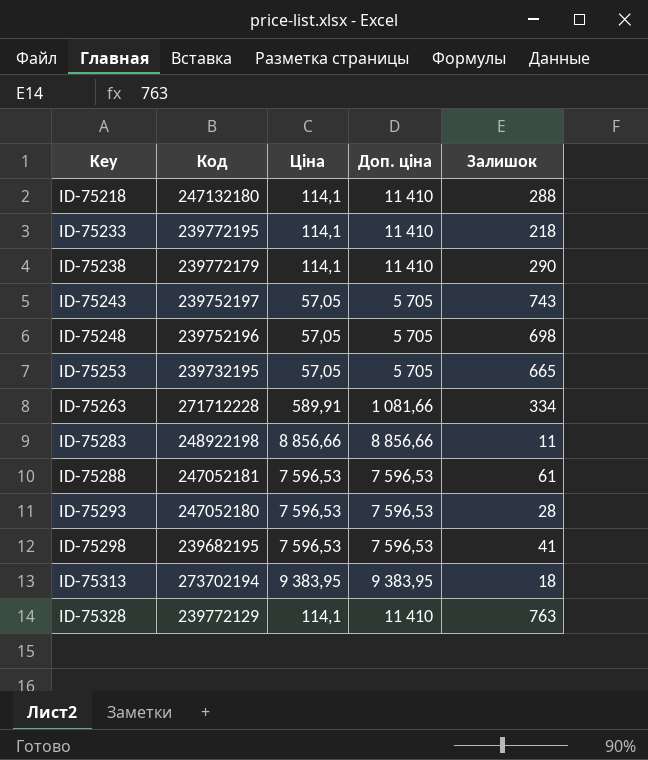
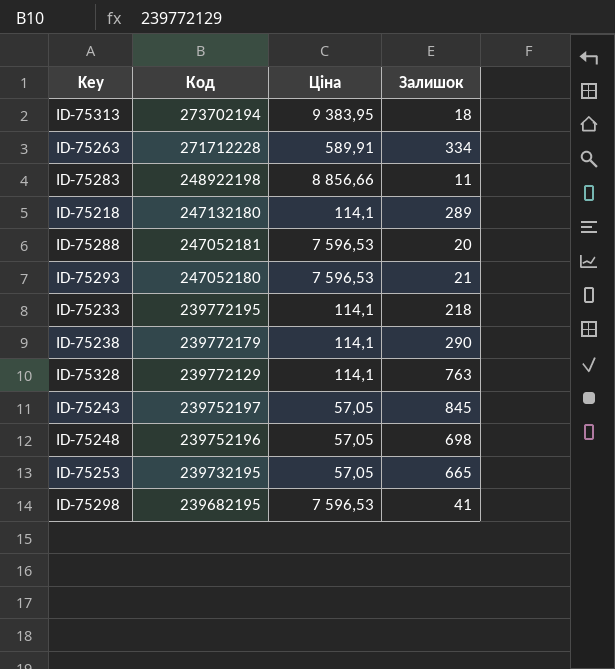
row order: Key ascending -> Код descending
column Доп. ціна | position: 4 -> none
ID-75218 | Залишок: 288 -> 289
ID-75288 | Залишок: 61 -> 20
ID-75293 | Залишок: 28 -> 21
ID-75243 | Залишок: 743 -> 845

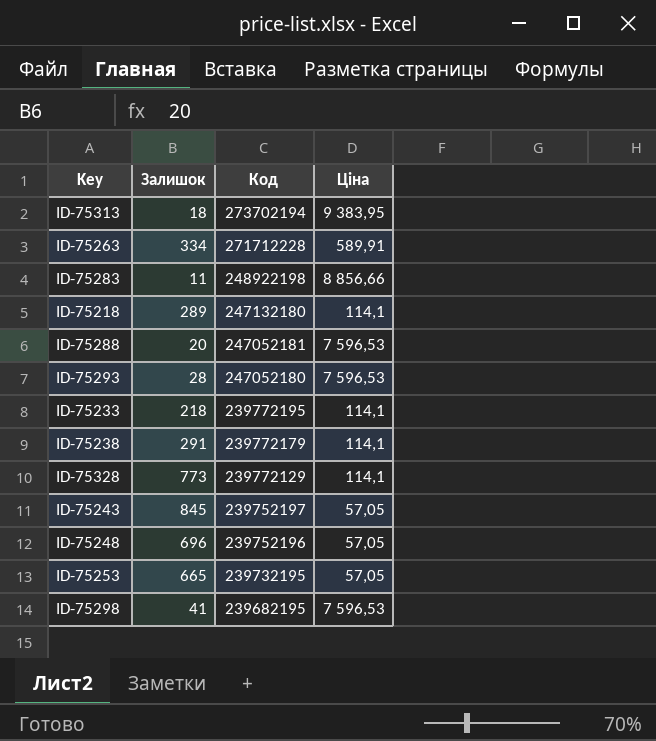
column Залишок | position: 4 -> 2
ID-75293 | Залишок: 21 -> 28
ID-75238 | Залишок: 290 -> 291
ID-75328 | Залишок: 763 -> 773
ID-75248 | Залишок: 698 -> 696

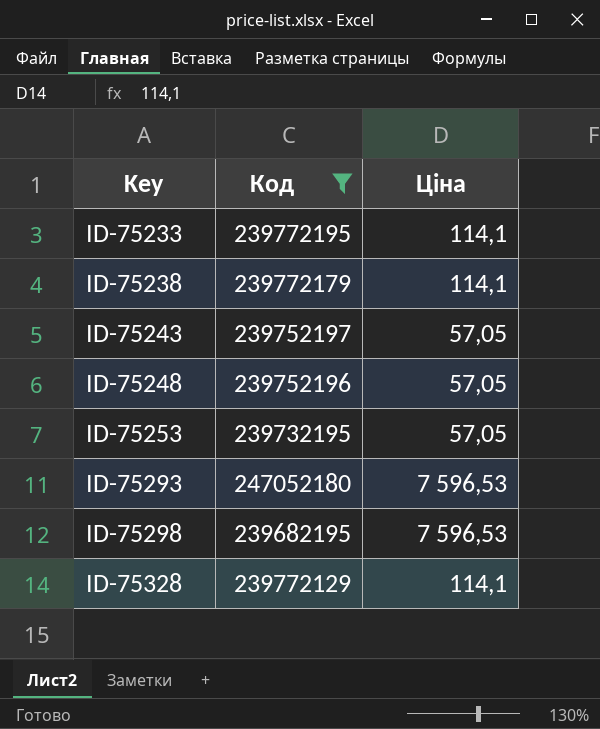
filter: none -> Код <= 247052180
row order: Код descending -> Key ascending
column Залишок | position: 2 -> none

